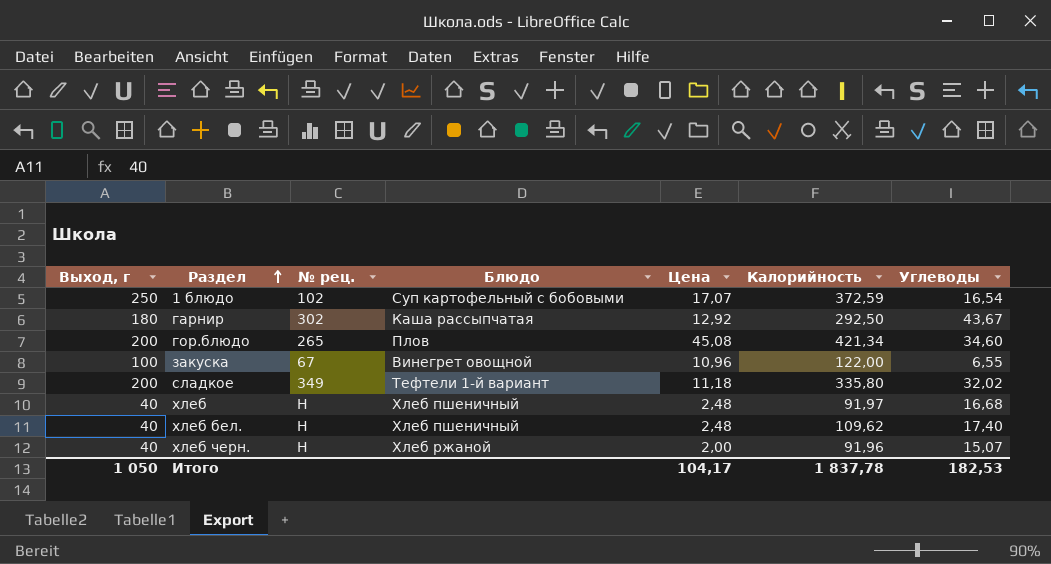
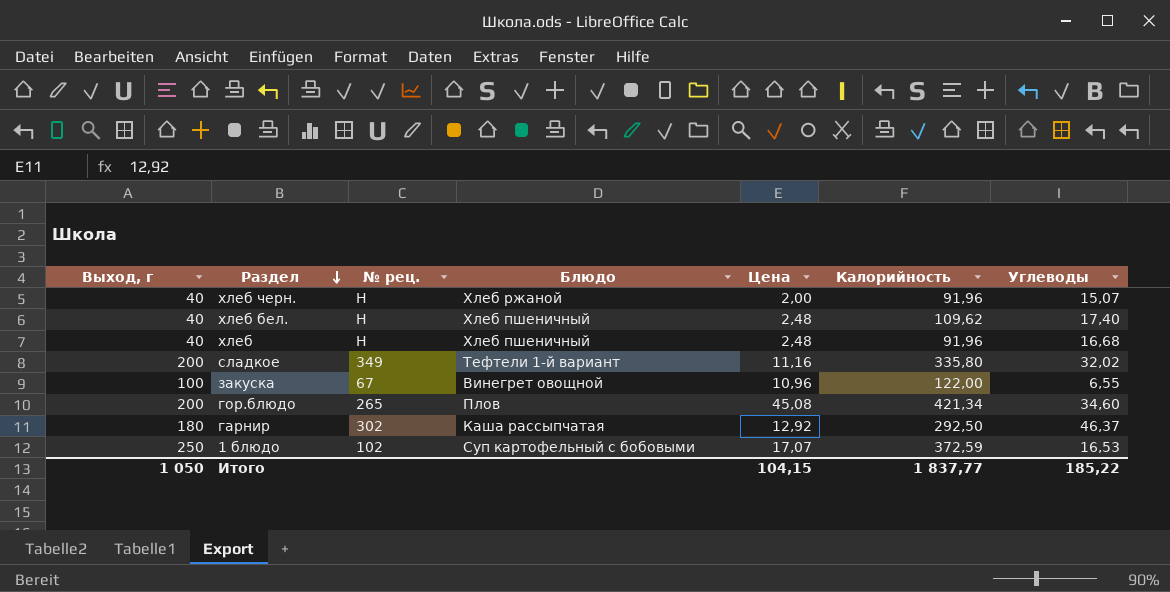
row order: Раздел ascending -> Раздел descending
хлеб | Калорийность: 91,97 -> 91,96
сладкое | Цена: 11,18 -> 11,16
гарнир | Углеводы: 43,67 -> 46,37
1 блюдо | Углеводы: 16,54 -> 16,53
Итого | Цена: 104,17 -> 104,15
Итого | Калорийность: 1 837,78 -> 1 837,77
Итого | Углеводы: 182,53 -> 185,22

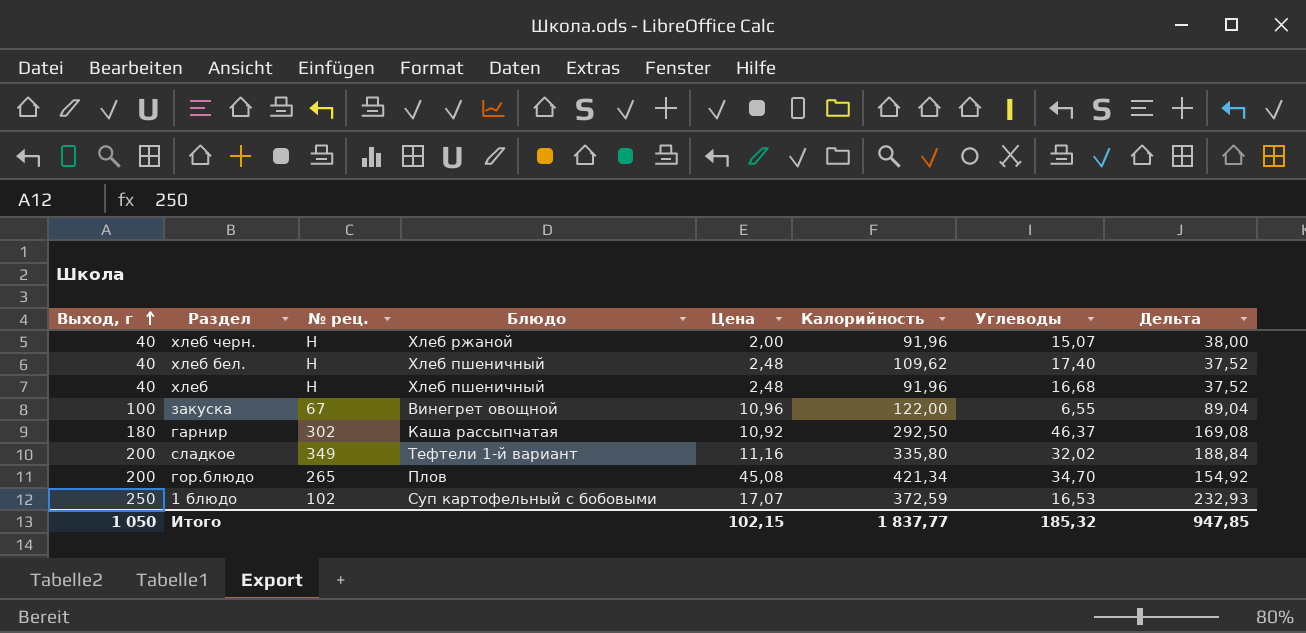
row order: Раздел descending -> Выход, г ascending
column Дельта | formula: none -> [Выход, г] - [Цена]
гарнир | Цена: 12,92 -> 10,92
гор.блюдо | Углеводы: 34,60 -> 34,70
Итого | Цена: 104,15 -> 102,15
Итого | Углеводы: 185,22 -> 185,32

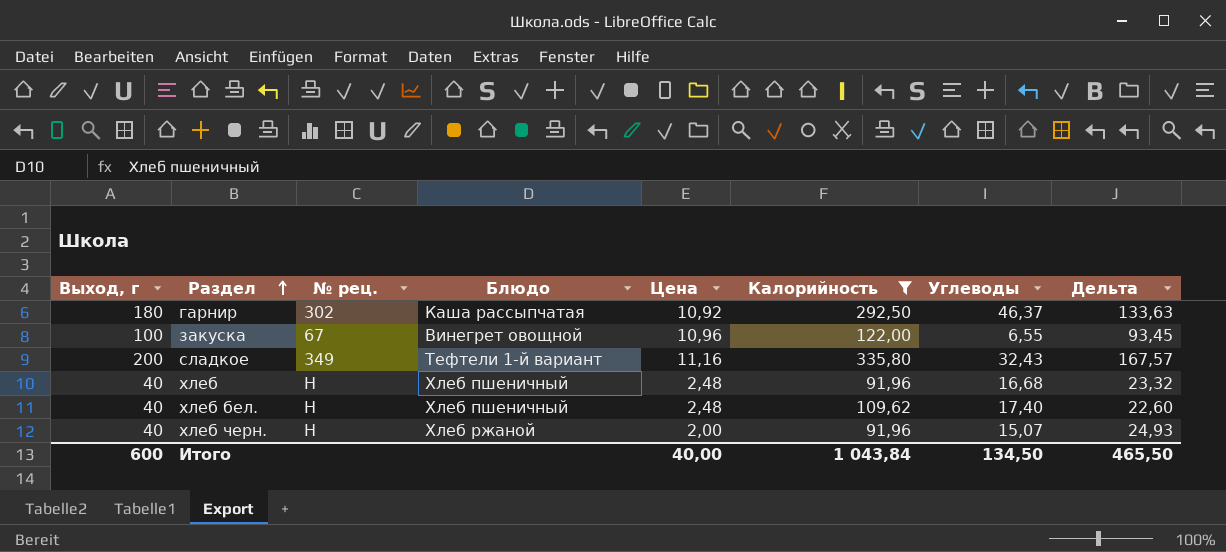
filter: none -> Калорийность <= 335,80
row order: Выход, г ascending -> Раздел ascending
column Дельта | formula: [Выход, г] - [Цена] -> [Выход, г] - [Углеводы]
сладкое | Углеводы: 32,02 -> 32,43
Итого | Выход, г: 1 050 -> 600
Итого | Цена: 102,15 -> 40,00
Итого | Калорийность: 1 837,77 -> 1 043,84
Итого | Углеводы: 185,32 -> 134,50
Итого | Дельта: 947,85 -> 465,50

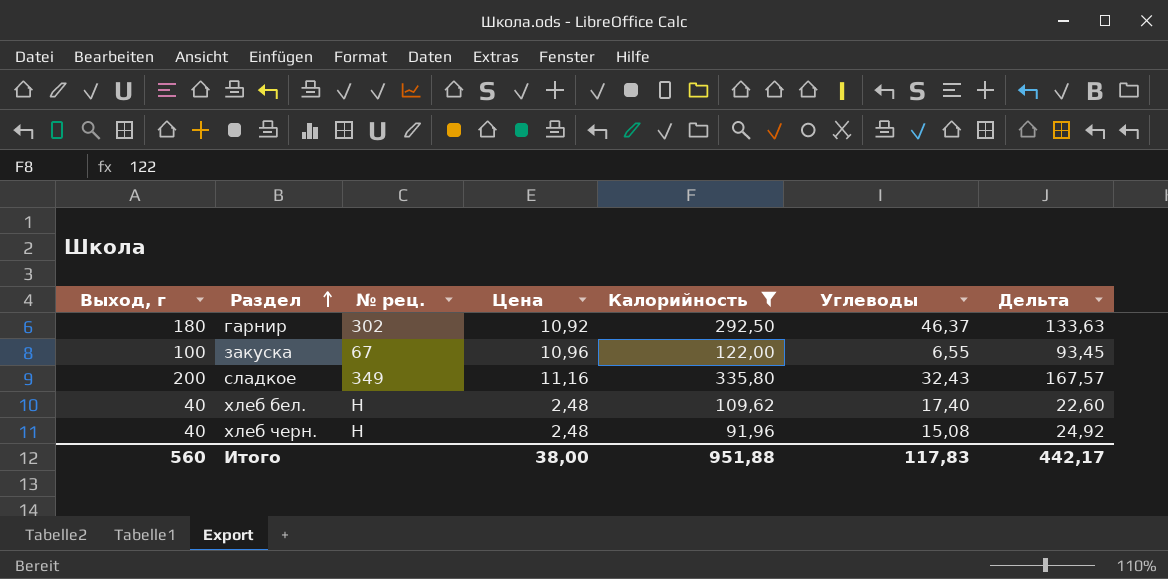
column Блюдо | position: 4 -> none
row хлеб: 40 | Н | Хлеб пшеничный | 2,48 | 91,96 | 16,68 | 23,32 -> none
хлеб черн. | Цена: 2,00 -> 2,48
хлеб черн. | Углеводы: 15,07 -> 15,08
хлеб черн. | Дельта: 24,93 -> 24,92
Итого | Выход, г: 600 -> 560
Итого | Цена: 40,00 -> 38,00
Итого | Калорийность: 1 043,84 -> 951,88
Итого | Углеводы: 134,50 -> 117,83
Итого | Дельта: 465,50 -> 442,17

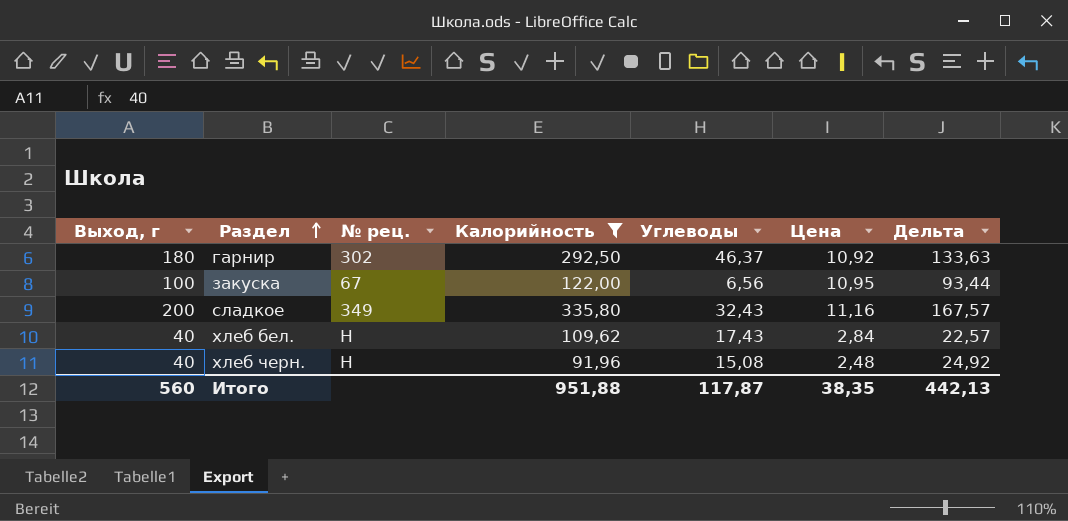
column Цена | position: 4 -> 6
закуска | Углеводы: 6,55 -> 6,56
закуска | Цена: 10,96 -> 10,95
закуска | Дельта: 93,45 -> 93,44
хлеб бел. | Углеводы: 17,40 -> 17,43
хлеб бел. | Цена: 2,48 -> 2,84
хлеб бел. | Дельта: 22,60 -> 22,57
Итого | Углеводы: 117,83 -> 117,87
Итого | Цена: 38,00 -> 38,35
Итого | Дельта: 442,17 -> 442,13

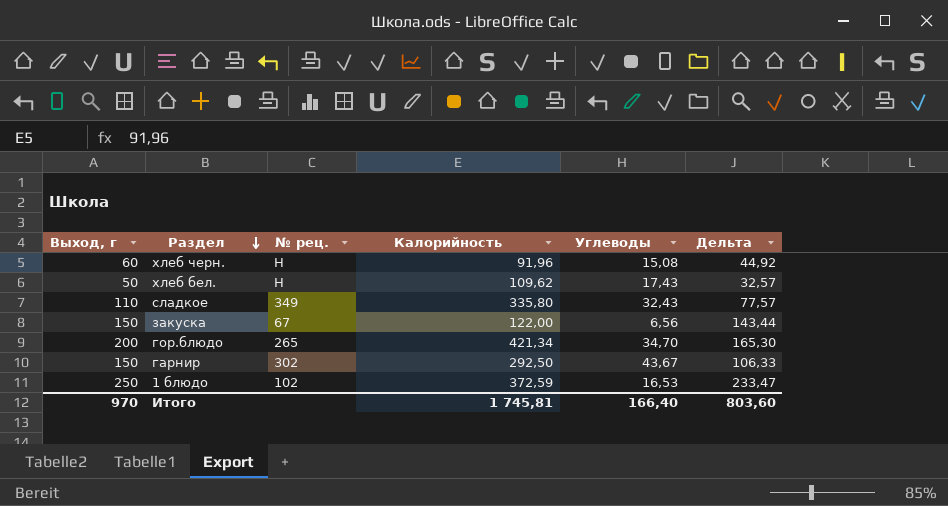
filter: Калорийность <= 335,80 -> none
row order: Раздел ascending -> Раздел descending
column Цена | position: 6 -> none
хлеб черн. | Выход, г: 40 -> 60
хлеб черн. | Дельта: 24,92 -> 44,92
хлеб бел. | Выход, г: 40 -> 50
хлеб бел. | Дельта: 22,57 -> 32,57
сладкое | Выход, г: 200 -> 110
сладкое | Дельта: 167,57 -> 77,57
закуска | Выход, г: 100 -> 150
закуска | Дельта: 93,44 -> 143,44
гарнир | Выход, г: 180 -> 150
гарнир | Углеводы: 46,37 -> 43,67
гарнир | Дельта: 133,63 -> 106,33
Итого | Выход, г: 560 -> 970
Итого | Калорийность: 951,88 -> 1 745,81
Итого | Углеводы: 117,87 -> 166,40
Итого | Дельта: 442,13 -> 803,60

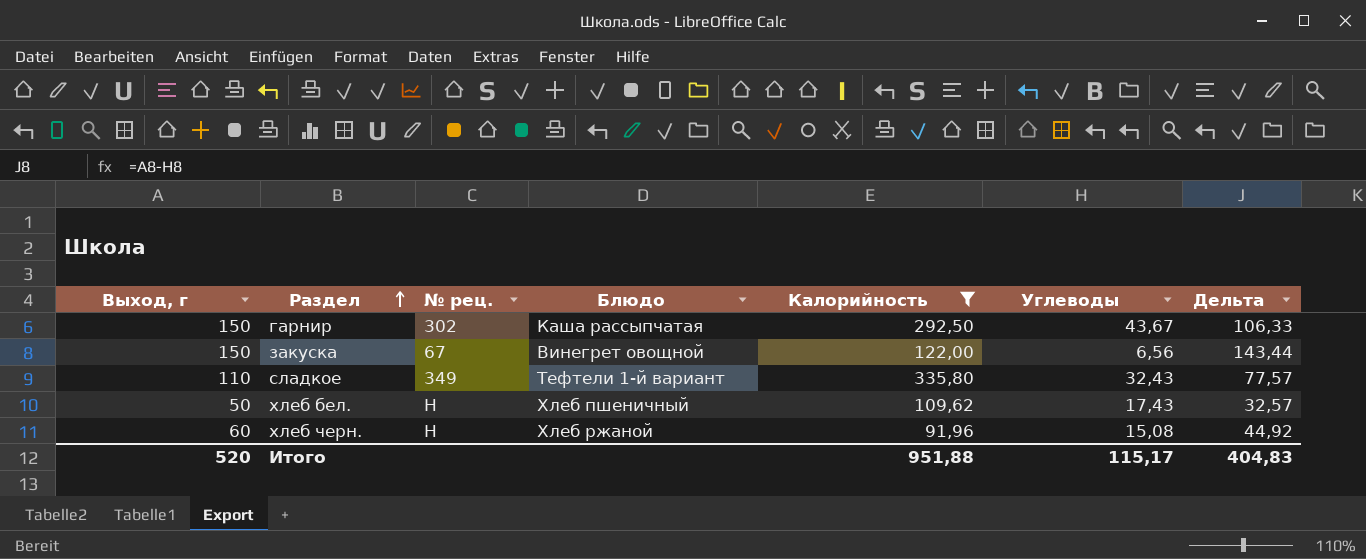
filter: none -> Калорийность <= 335,80
row order: Раздел descending -> Раздел ascending
column Блюдо | position: none -> 4
Итого | Выход, г: 970 -> 520
Итого | Калорийность: 1 745,81 -> 951,88
Итого | Углеводы: 166,40 -> 115,17
Итого | Дельта: 803,60 -> 404,83

